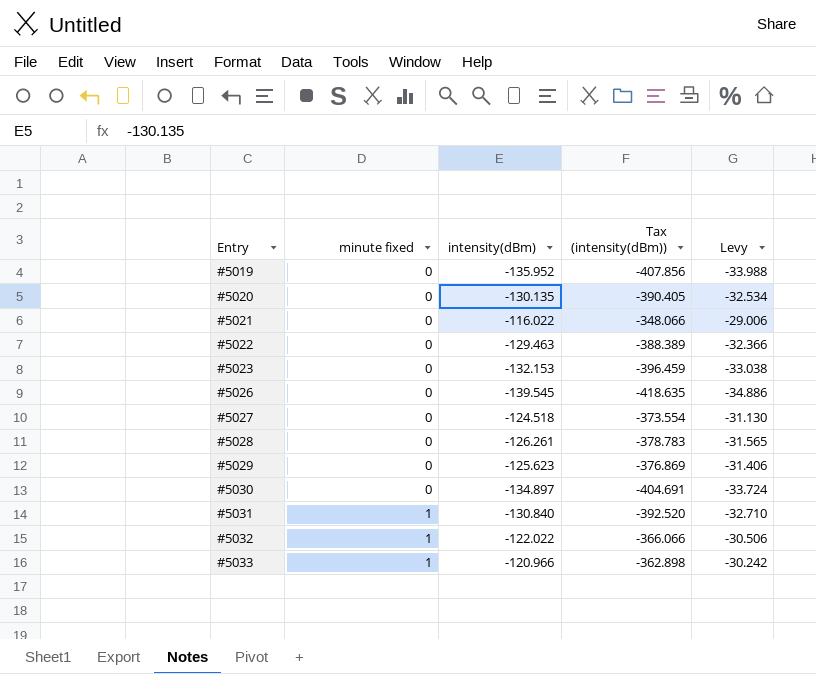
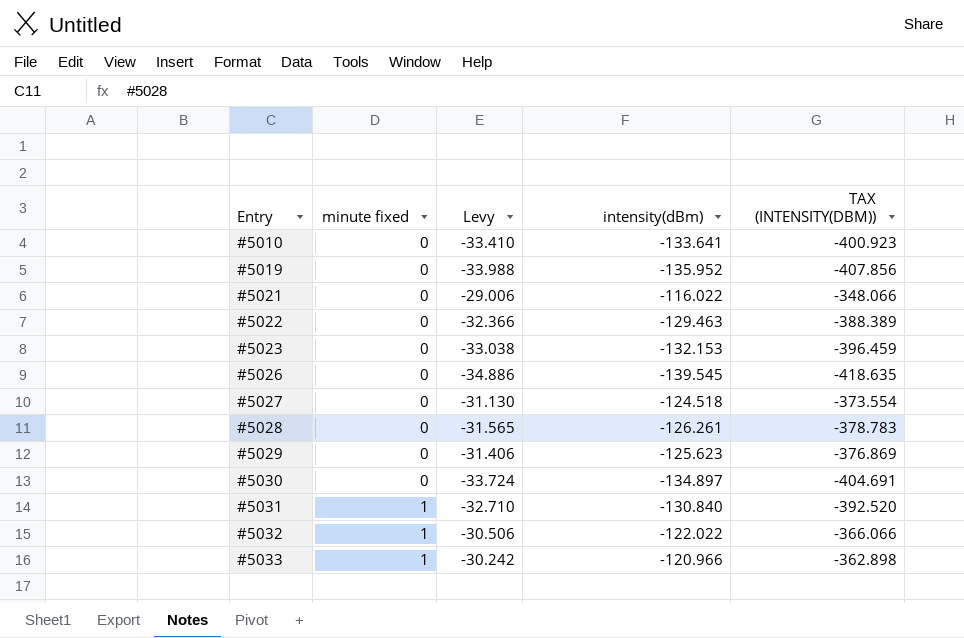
column Levy | position: 5 -> 3
column name: Tax (intensity(dBm)) -> TAX (INTENSITY(DBM))
row #5020: 0 | -130.135 | -390.405 | -32.534 -> none
row #5010: none -> 0 | -33.410 | -133.641 | -400.923

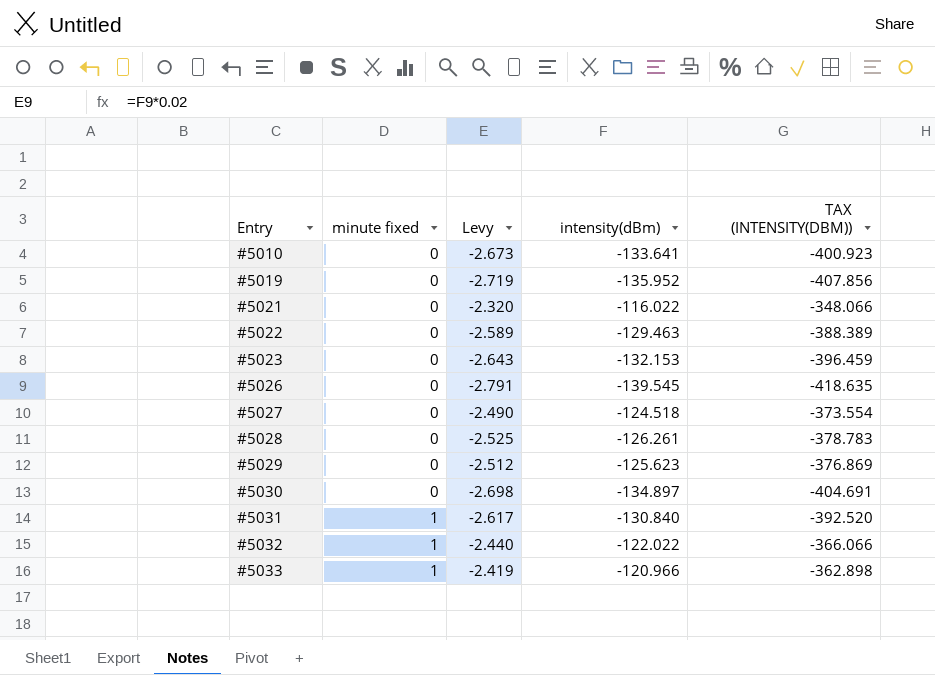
column Levy | formula: [intensity(dBm)] * 0.25 -> [intensity(dBm)] * 0.02

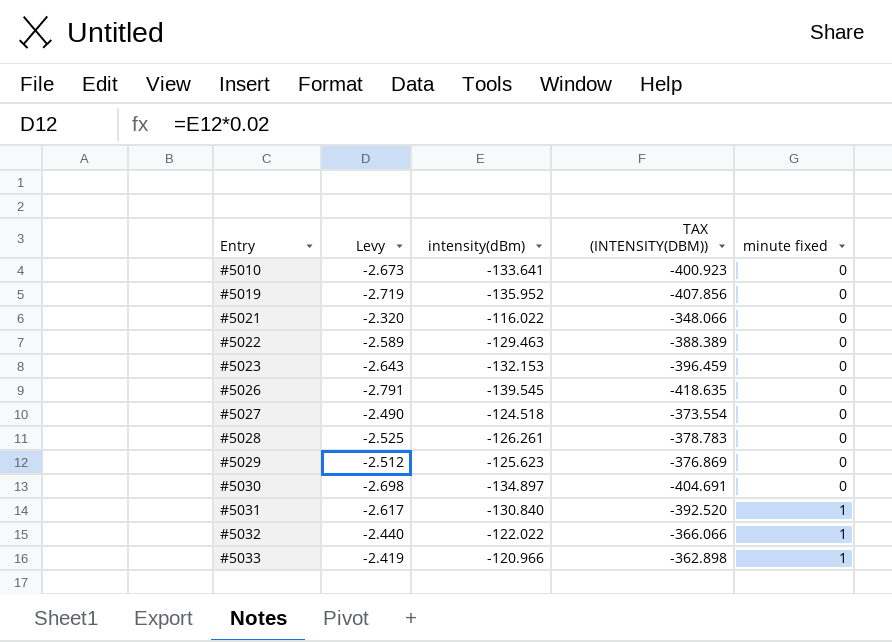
column minute fixed | position: 2 -> 5

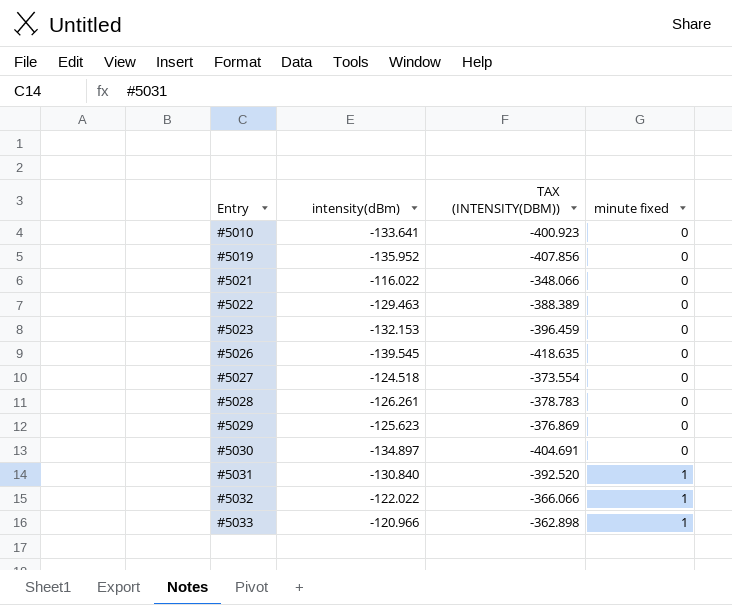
column Levy | formula: [intensity(dBm)] * 0.02 -> none

